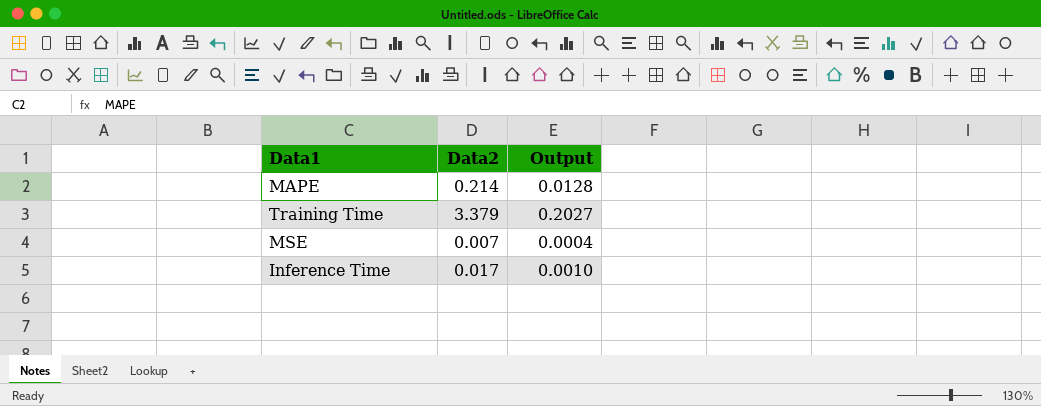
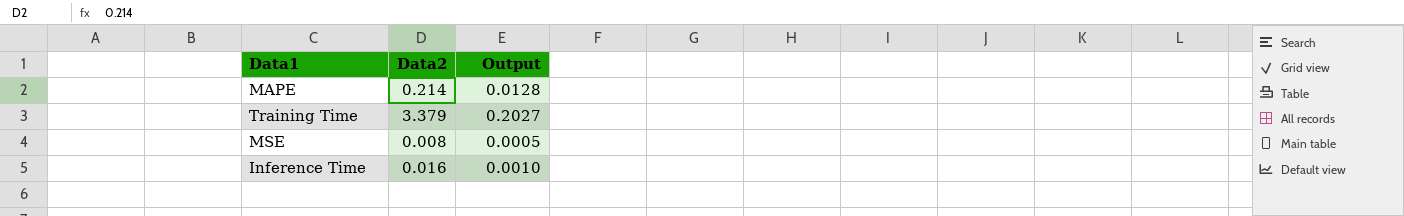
MSE | Data2: 0.007 -> 0.008
MSE | Output: 0.0004 -> 0.0005
Inference Time | Data2: 0.017 -> 0.016

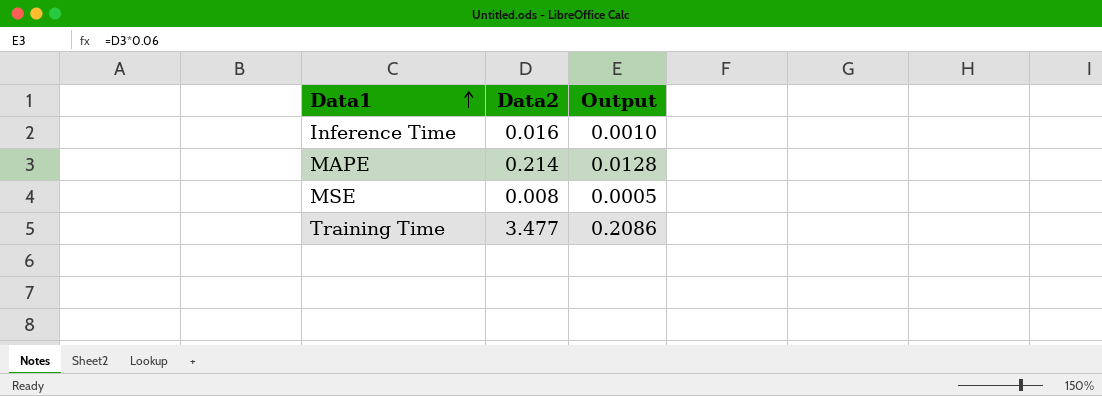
row order: none -> Data1 ascending
Training Time | Data2: 3.379 -> 3.477
Training Time | Output: 0.2027 -> 0.2086

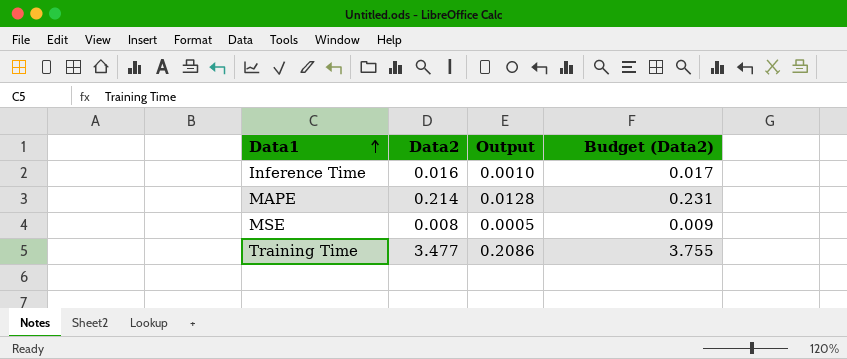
column Budget (Data2) | formula: none -> [Data2] * 1.08

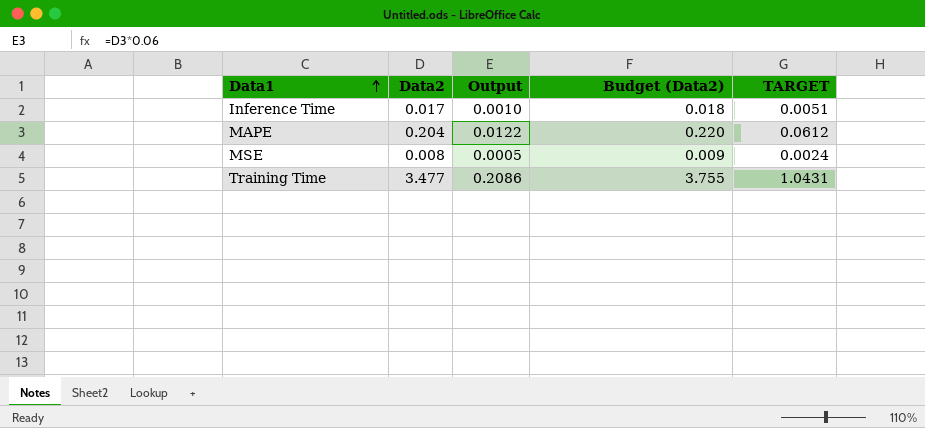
column TARGET | formula: none -> [Data2] * 0.3
Inference Time | Data2: 0.016 -> 0.017
Inference Time | Budget (Data2): 0.017 -> 0.018
MAPE | Data2: 0.214 -> 0.204
MAPE | Output: 0.0128 -> 0.0122
MAPE | Budget (Data2): 0.231 -> 0.220

